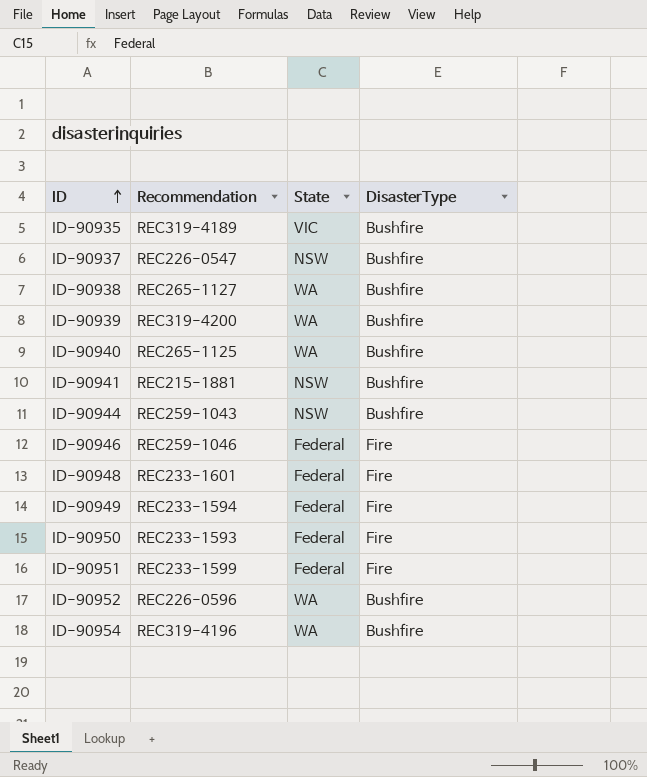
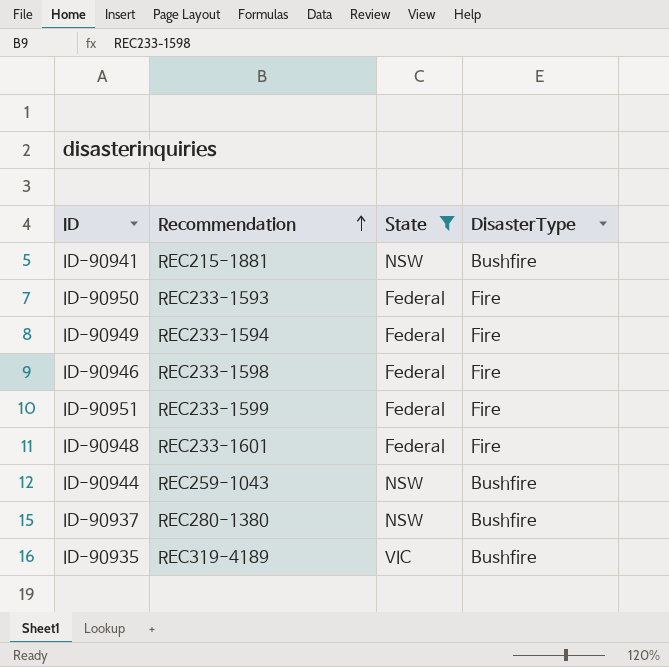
filter: none -> State != WA
row order: ID ascending -> Recommendation ascending
ID-90946 | Recommendation: REC259-1046 -> REC233-1598
ID-90937 | Recommendation: REC226-0547 -> REC280-1380

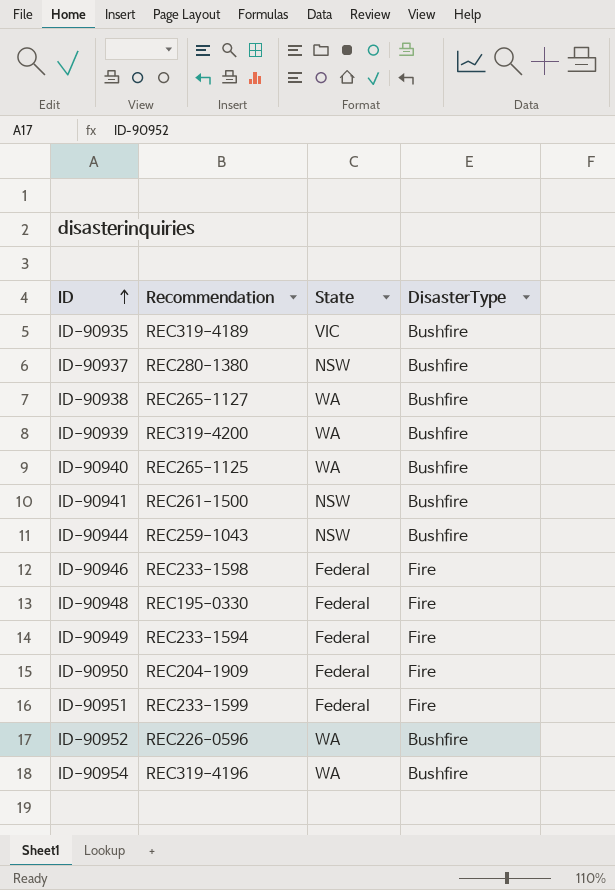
filter: State != WA -> none
row order: Recommendation ascending -> ID ascending
ID-90941 | Recommendation: REC215-1881 -> REC261-1500
ID-90948 | Recommendation: REC233-1601 -> REC195-0330
ID-90950 | Recommendation: REC233-1593 -> REC204-1909

